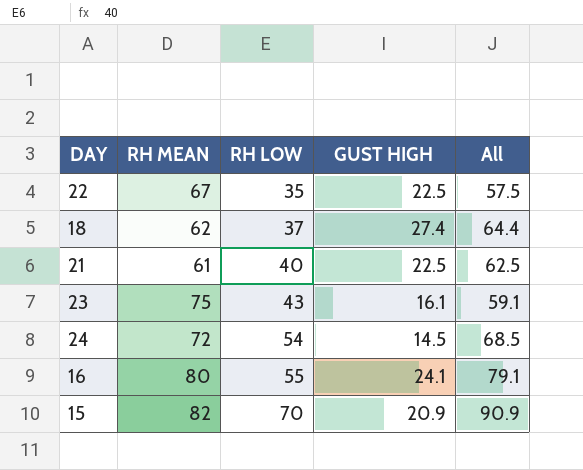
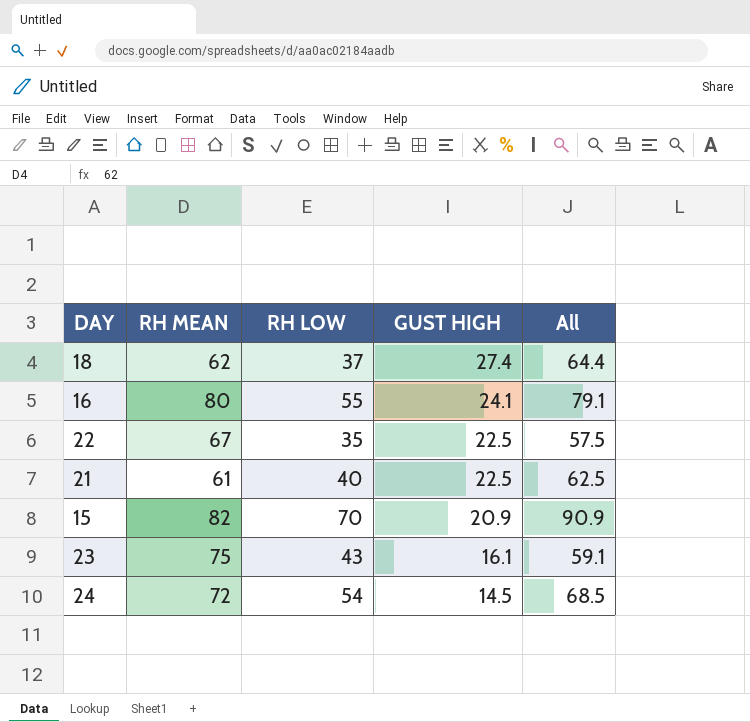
row order: RH LOW ascending -> GUST HIGH descending

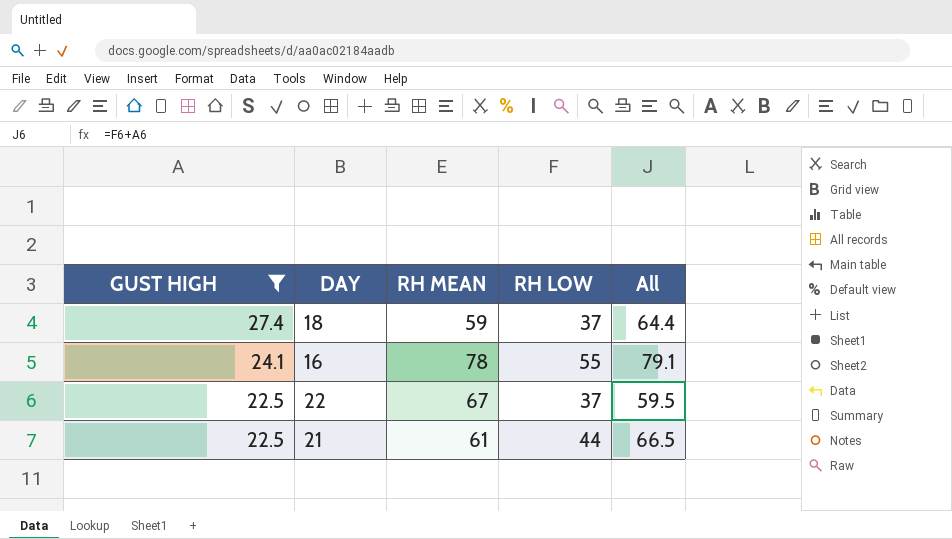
filter: none -> GUST HIGH >= 22.5
column GUST HIGH | position: 4 -> 1
18 | RH MEAN: 62 -> 59
16 | RH MEAN: 80 -> 78
22 | RH LOW: 35 -> 37
22 | All: 57.5 -> 59.5
21 | RH LOW: 40 -> 44
21 | All: 62.5 -> 66.5

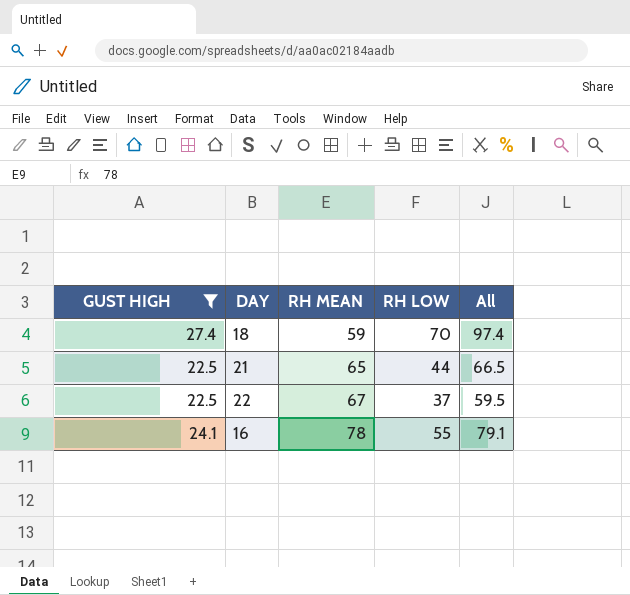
row order: GUST HIGH descending -> RH MEAN ascending
18 | RH LOW: 37 -> 70
18 | All: 64.4 -> 97.4
21 | RH MEAN: 61 -> 65

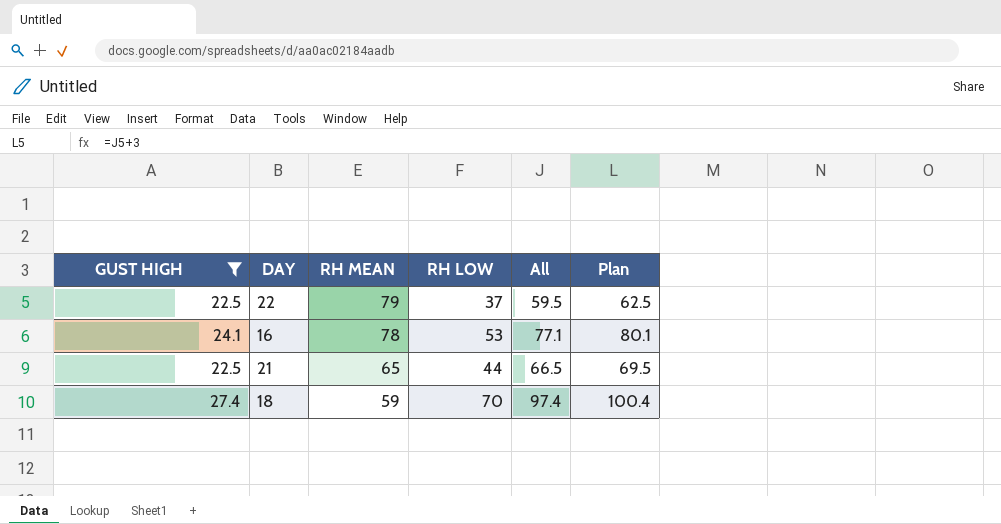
row order: RH MEAN ascending -> RH MEAN descending
column Plan | formula: none -> [All] + 3
22 | RH MEAN: 67 -> 79
16 | RH LOW: 55 -> 53
16 | All: 79.1 -> 77.1

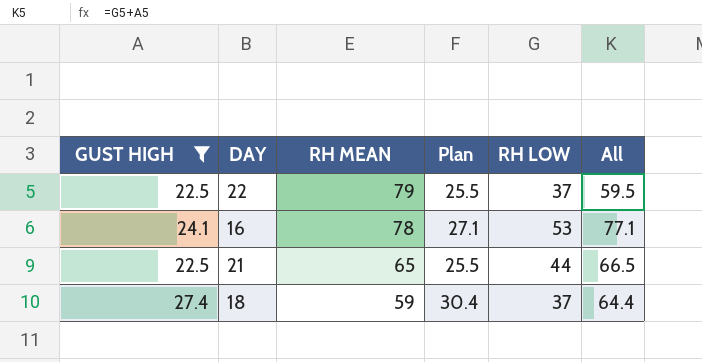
column Plan | formula: [All] + 3 -> [GUST HIGH] + 3
column Plan | position: 6 -> 4
18 | RH LOW: 70 -> 37
18 | All: 97.4 -> 64.4

